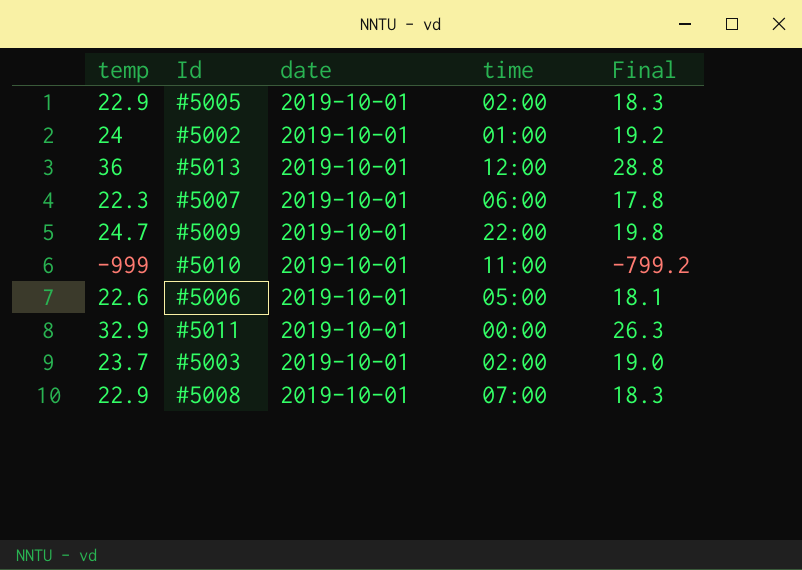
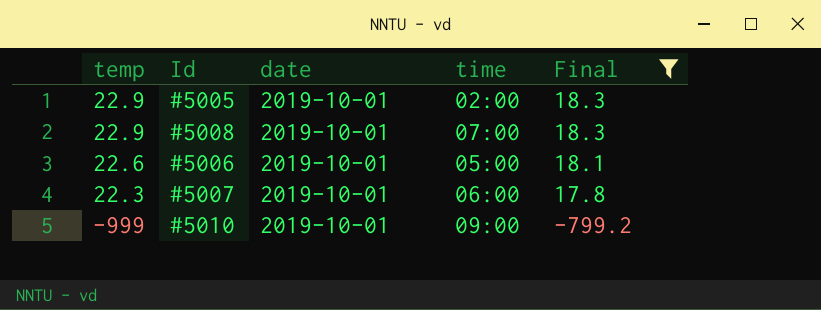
filter: none -> Final <= 18.3
row order: none -> temp descending
#5010 | time: 11:00 -> 09:00

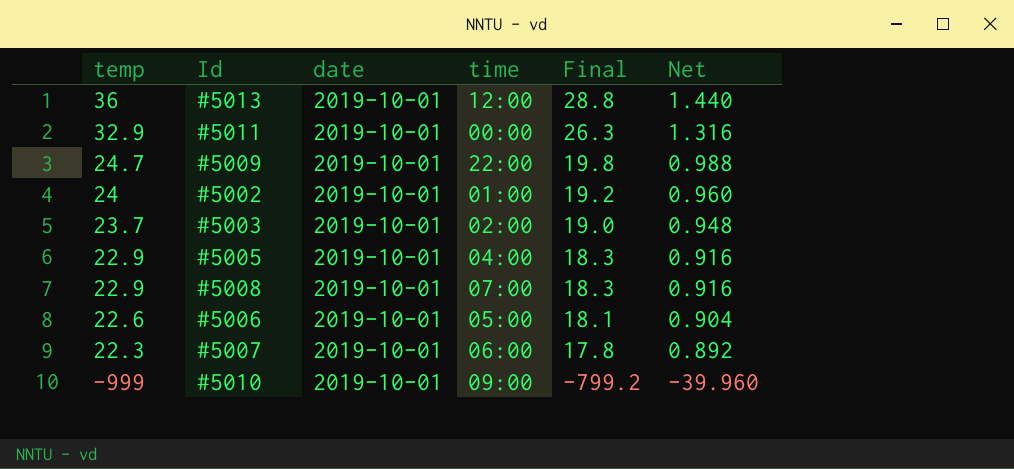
filter: Final <= 18.3 -> none
column Net | formula: none -> [temp] * 0.04
#5005 | time: 02:00 -> 04:00

